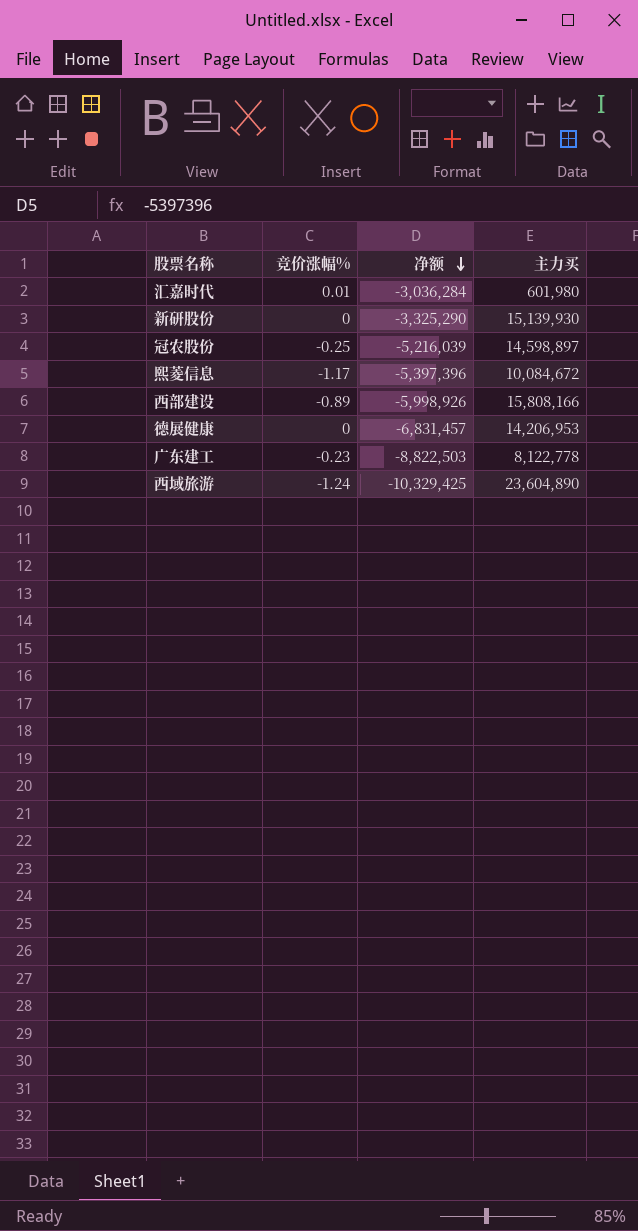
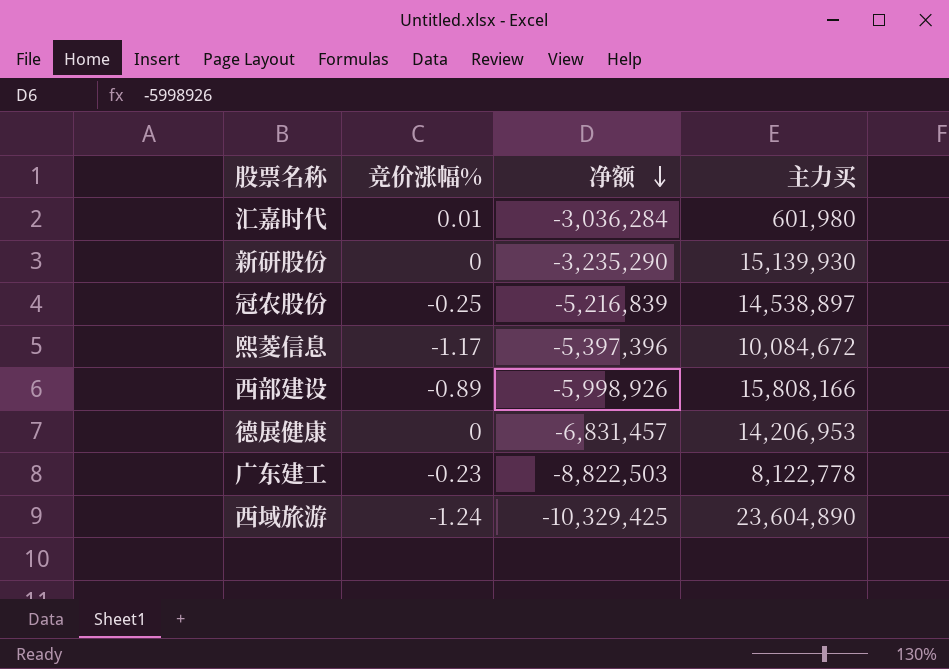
新研股份 | 净额: -3,325,290 -> -3,235,290
冠农股份 | 净额: -5,216,039 -> -5,216,839
冠农股份 | 主力买: 14,598,897 -> 14,538,897

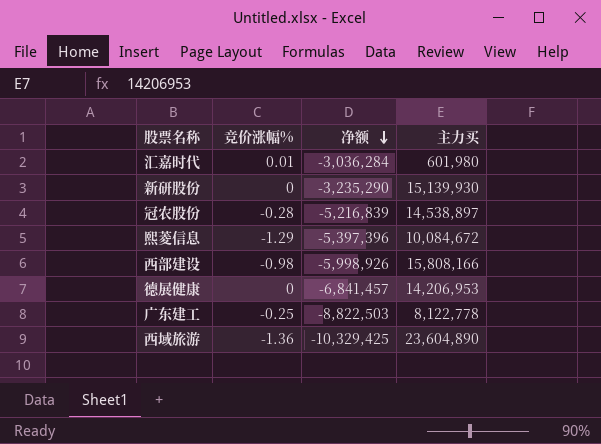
冠农股份 | 竞价涨幅%: -0.25 -> -0.28
熙菱信息 | 竞价涨幅%: -1.17 -> -1.29
西部建设 | 竞价涨幅%: -0.89 -> -0.98
德展健康 | 净额: -6,831,457 -> -6,841,457
广东建工 | 竞价涨幅%: -0.23 -> -0.25
西域旅游 | 竞价涨幅%: -1.24 -> -1.36

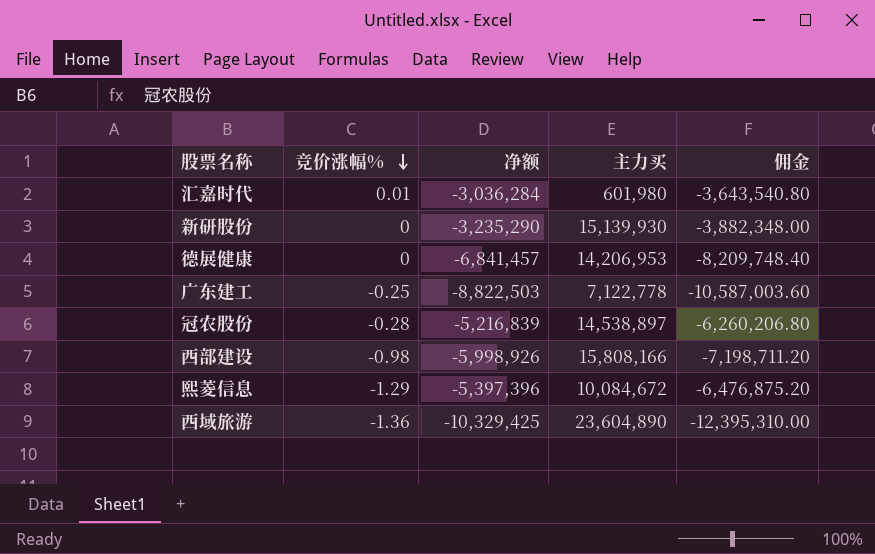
row order: 净额 descending -> 竞价涨幅% descending
column 佣金 | formula: none -> [净额] * 1.2
广东建工 | 主力买: 8,122,778 -> 7,122,778

